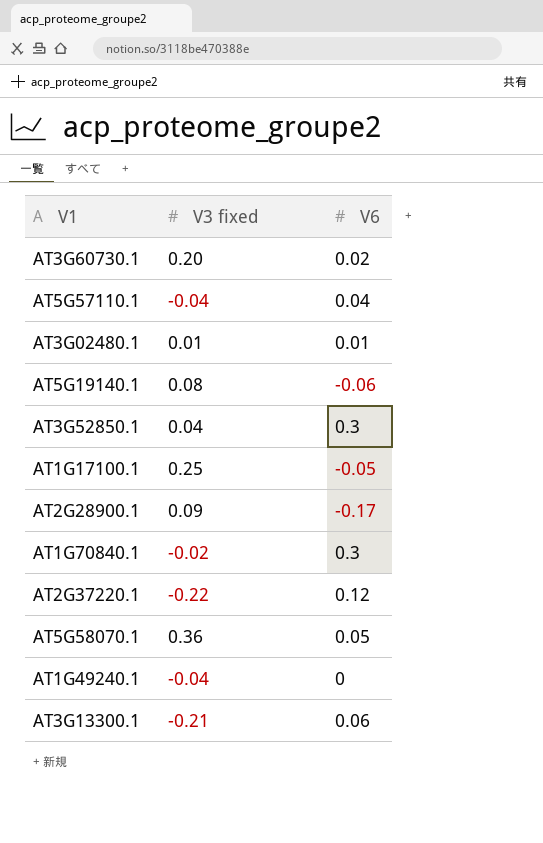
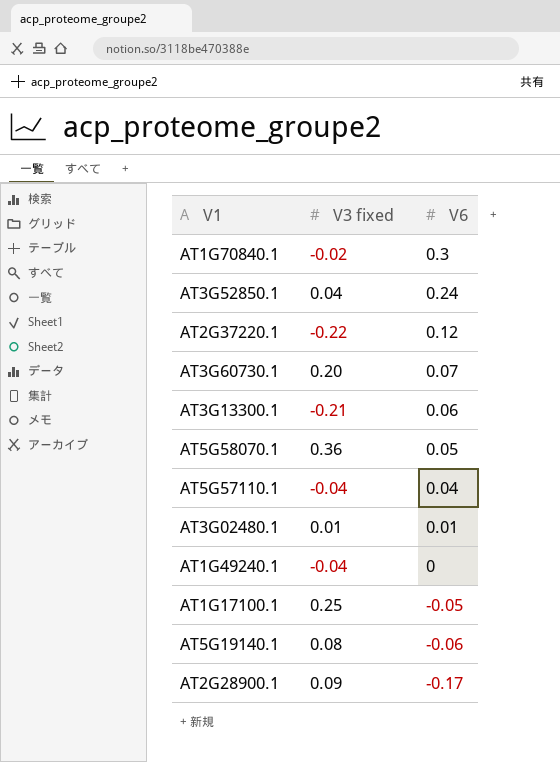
row order: none -> V6 descending
AT3G52850.1 | V6: 0.3 -> 0.24
AT3G60730.1 | V6: 0.02 -> 0.07

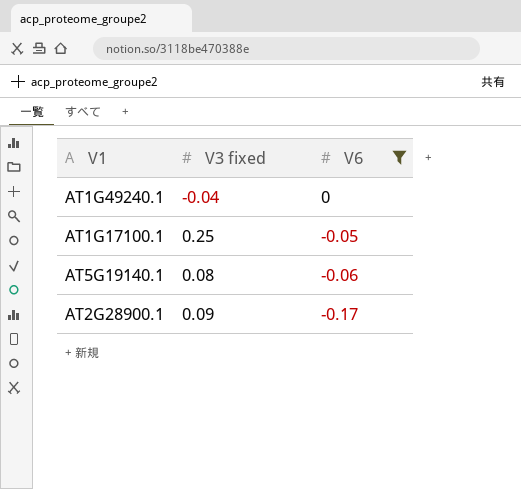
filter: none -> V6 <= 0

